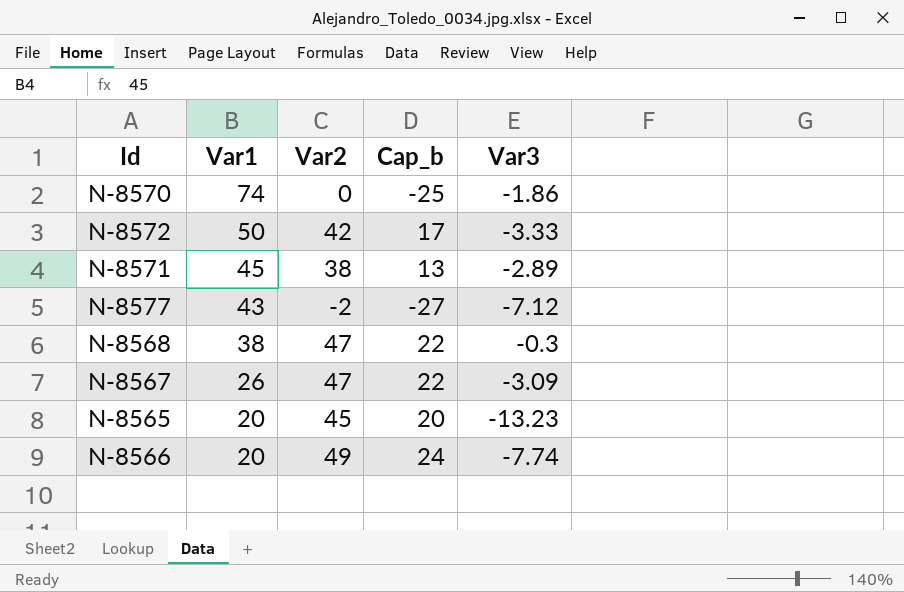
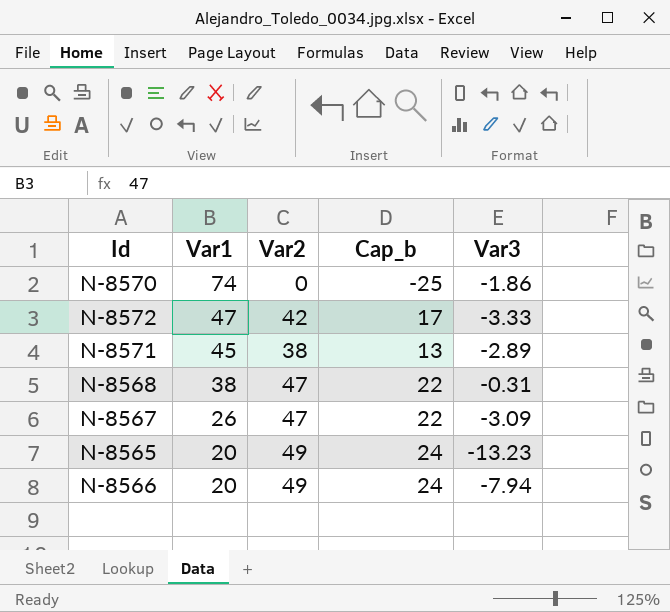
row N-8577: 43 | -2 | -27 | -7.12 -> none
N-8572 | Var1: 50 -> 47
N-8568 | Var3: -0.3 -> -0.31
N-8565 | Var2: 45 -> 49
N-8565 | Cap_b: 20 -> 24
N-8566 | Var3: -7.74 -> -7.94

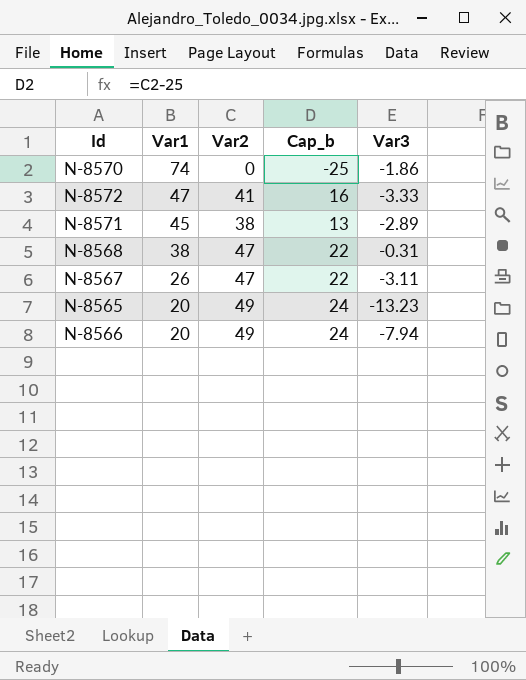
N-8572 | Var2: 42 -> 41
N-8572 | Cap_b: 17 -> 16
N-8567 | Var3: -3.09 -> -3.11

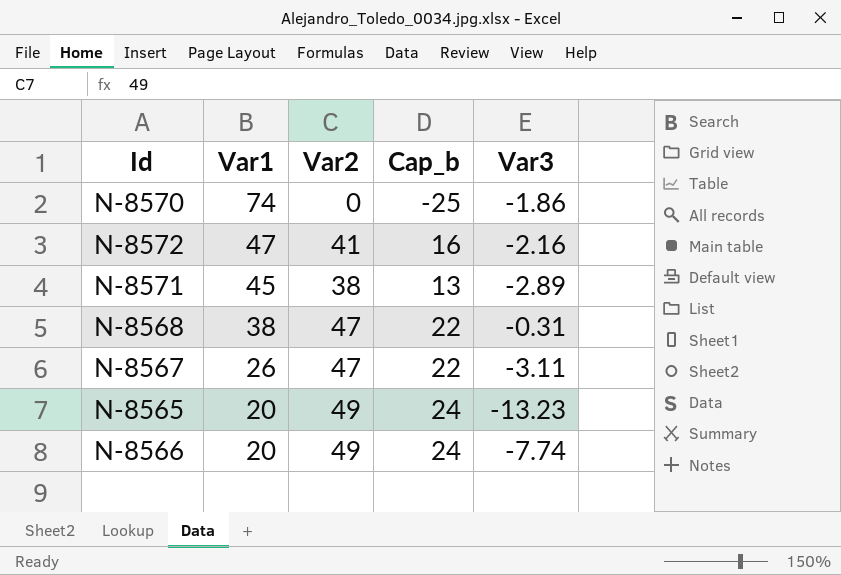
N-8572 | Var3: -3.33 -> -2.16
N-8566 | Var3: -7.94 -> -7.74

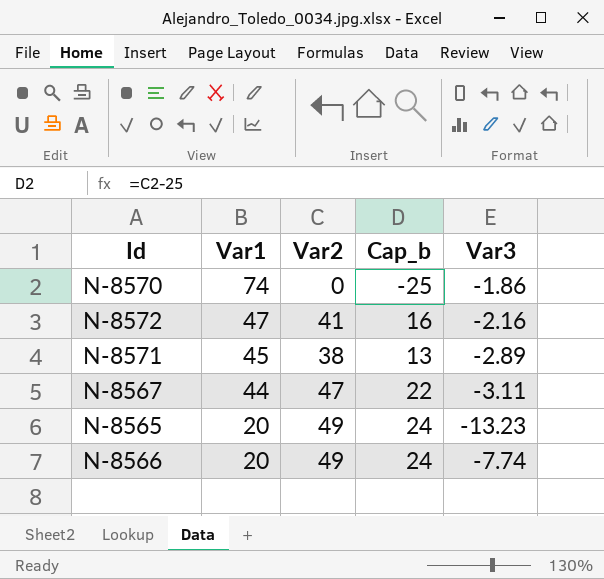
row N-8568: 38 | 47 | 22 | -0.31 -> none
N-8567 | Var1: 26 -> 44

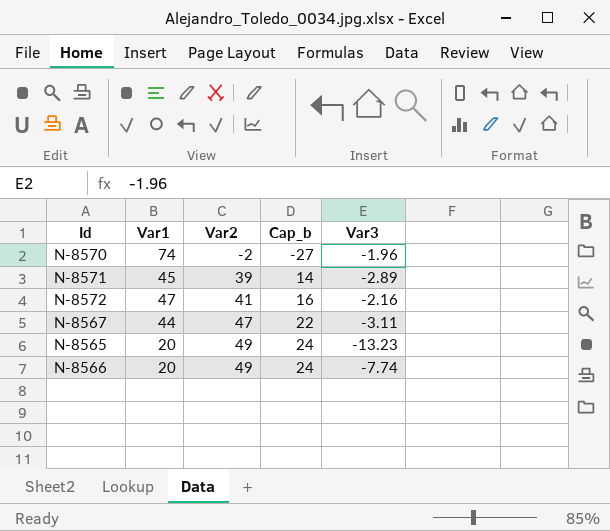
row order: Var1 descending -> Var2 ascending
N-8570 | Var2: 0 -> -2
N-8570 | Cap_b: -25 -> -27
N-8570 | Var3: -1.86 -> -1.96
N-8571 | Var2: 38 -> 39
N-8571 | Cap_b: 13 -> 14

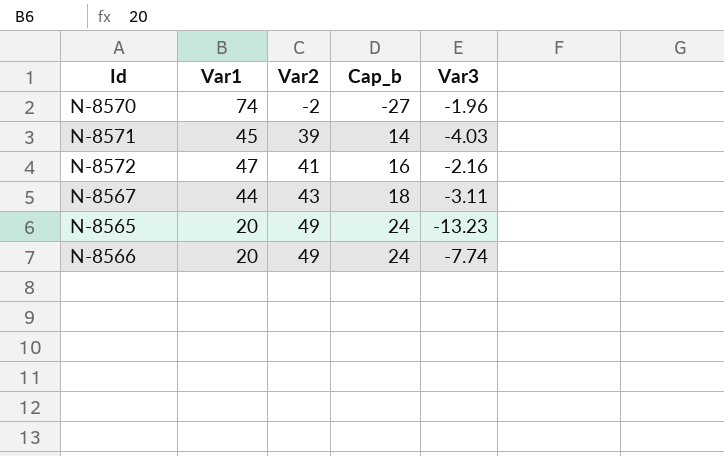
N-8571 | Var3: -2.89 -> -4.03
N-8567 | Var2: 47 -> 43
N-8567 | Cap_b: 22 -> 18

